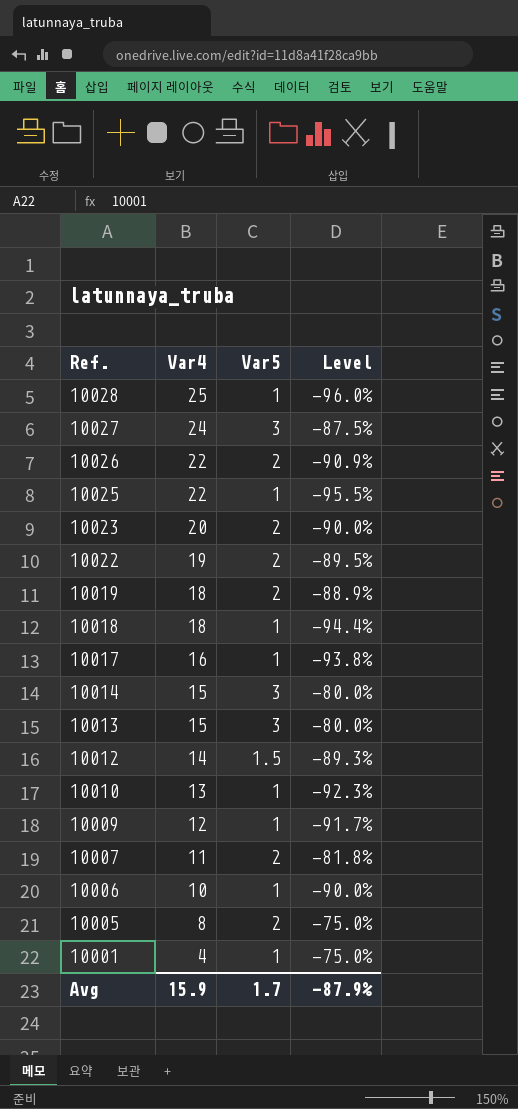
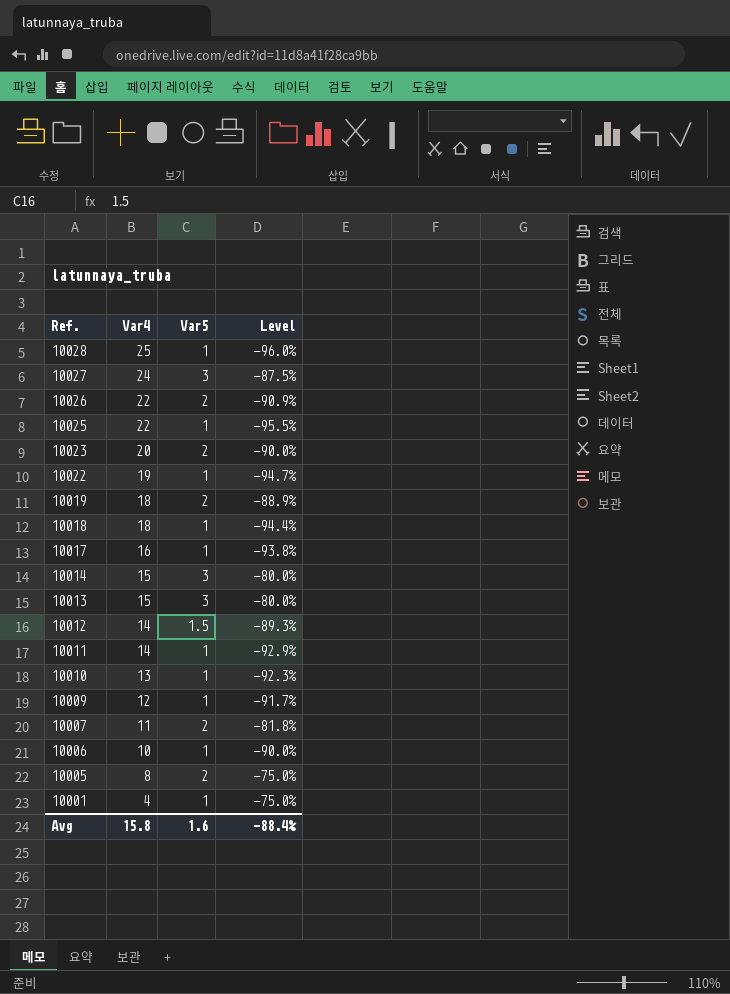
10022 | Var5: 2 -> 1
10022 | Level: -89.5% -> -94.7%
row 10011: none -> 14 | 1 | -92.9%
Avg | Var4: 15.9 -> 15.8
Avg | Var5: 1.7 -> 1.6
Avg | Level: -87.9% -> -88.4%

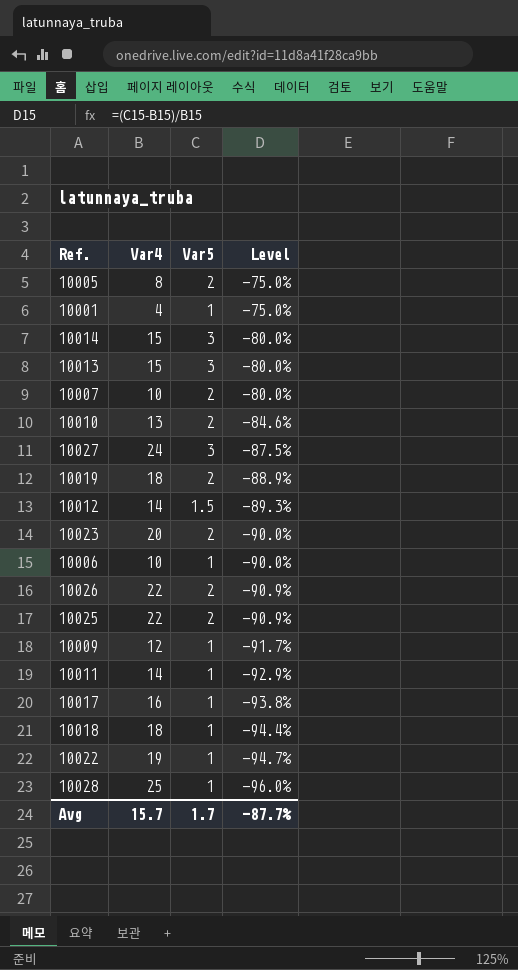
row order: Ref. descending -> Level descending
10007 | Var4: 11 -> 10
10007 | Level: -81.8% -> -80.0%
10010 | Var5: 1 -> 2
10010 | Level: -92.3% -> -84.6%
10025 | Var5: 1 -> 2
10025 | Level: -95.5% -> -90.9%
Avg | Var4: 15.8 -> 15.7
Avg | Var5: 1.6 -> 1.7
Avg | Level: -88.4% -> -87.7%

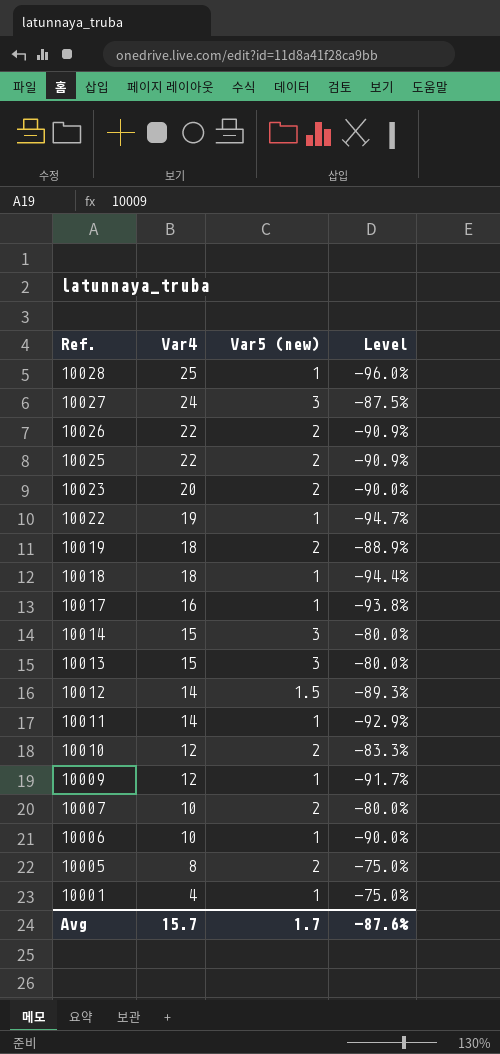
row order: Level descending -> Ref. descending
column name: Var5 -> Var5 (new)
10010 | Var4: 13 -> 12
10010 | Level: -84.6% -> -83.3%
Avg | Level: -87.7% -> -87.6%

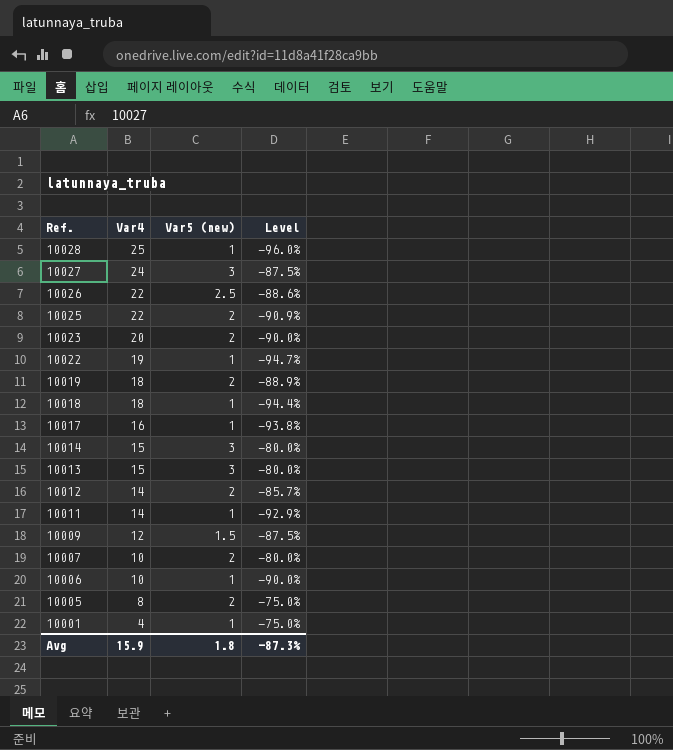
row 10010: 12 | 2 | -83.3% -> none
10026 | Var5 (new): 2 -> 2.5
10026 | Level: -90.9% -> -88.6%
10012 | Var5 (new): 1.5 -> 2
10012 | Level: -89.3% -> -85.7%
10009 | Var5 (new): 1 -> 1.5
10009 | Level: -91.7% -> -87.5%
Avg | Var4: 15.7 -> 15.9
Avg | Var5 (new): 1.7 -> 1.8
Avg | Level: -87.6% -> -87.3%

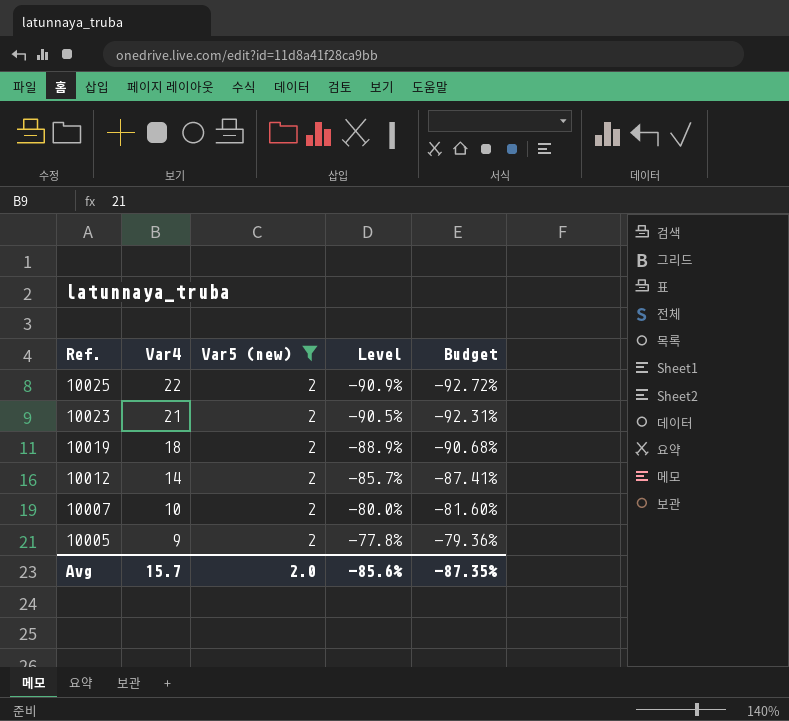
filter: none -> Var5 (new) = 2
column Budget | formula: none -> [Level] * 1.02
10023 | Var4: 20 -> 21
10023 | Level: -90.0% -> -90.5%
10005 | Var4: 8 -> 9
10005 | Level: -75.0% -> -77.8%
Avg | Var4: 15.9 -> 15.7
Avg | Var5 (new): 1.8 -> 2.0
Avg | Level: -87.3% -> -85.6%

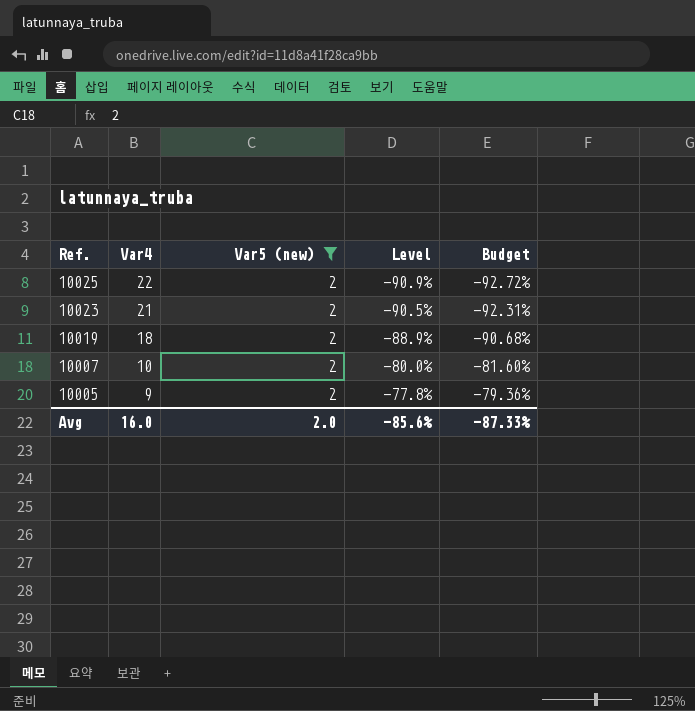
row 10012: 14 | 2 | -85.7% | -87.41% -> none
Avg | Var4: 15.7 -> 16.0
Avg | Budget: -87.35% -> -87.33%

